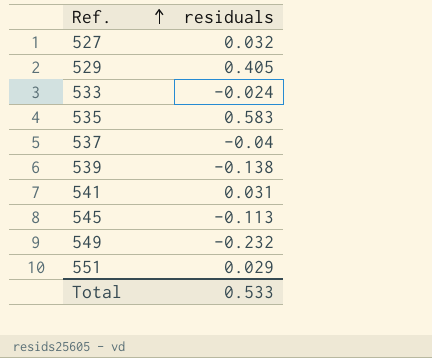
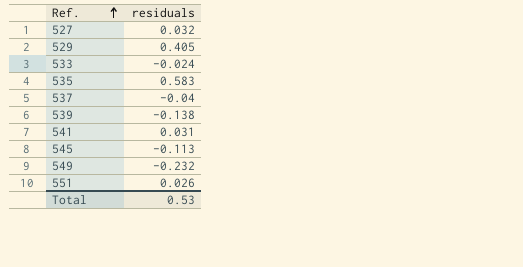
551 | residuals: 0.029 -> 0.026
Total | residuals: 0.533 -> 0.53

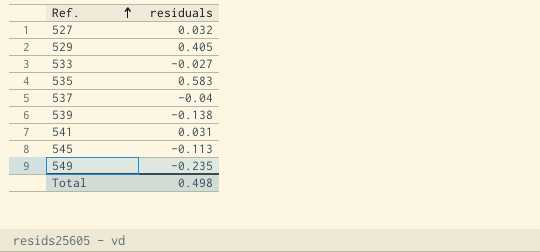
row 551: 0.026 -> none
533 | residuals: -0.024 -> -0.027
549 | residuals: -0.232 -> -0.235
Total | residuals: 0.53 -> 0.498

